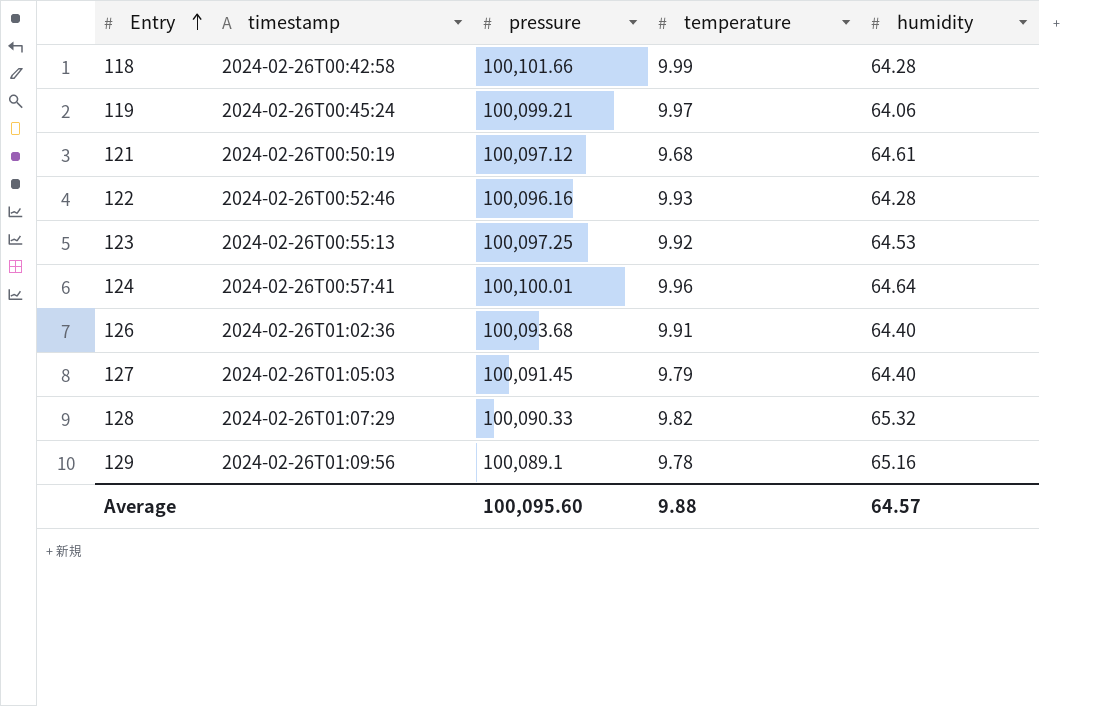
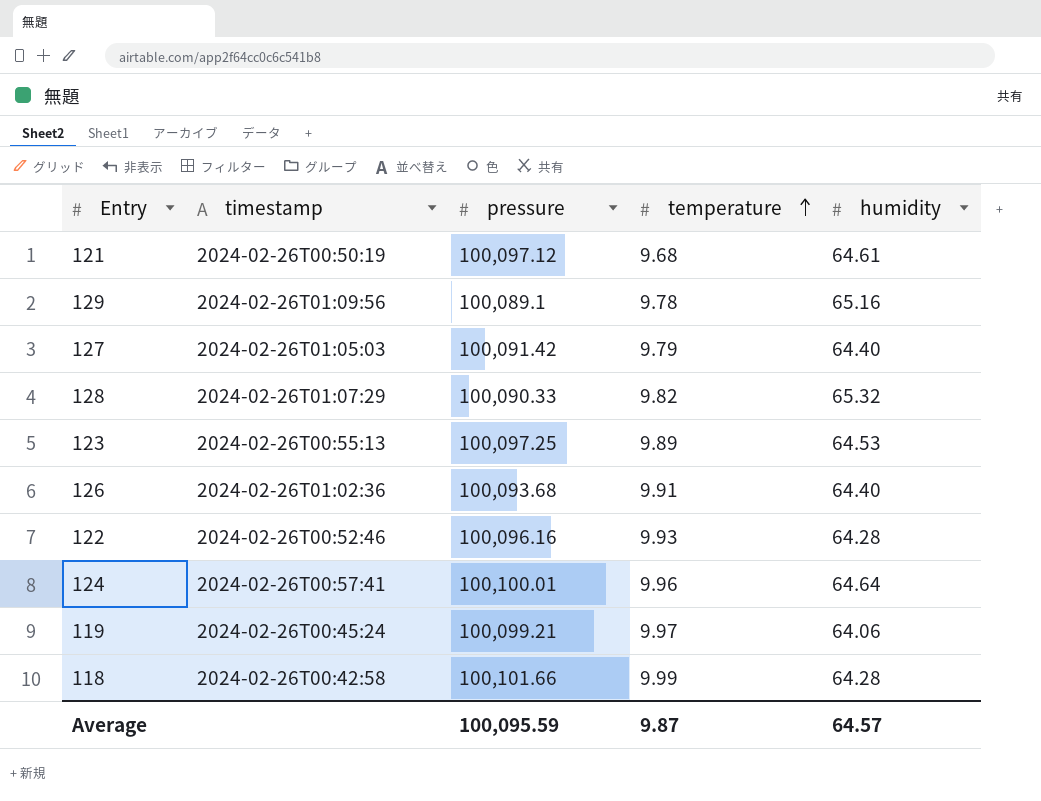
row order: Entry ascending -> temperature ascending
127 | pressure: 100,091.45 -> 100,091.42
123 | temperature: 9.92 -> 9.89
Average | pressure: 100,095.60 -> 100,095.59
Average | temperature: 9.88 -> 9.87

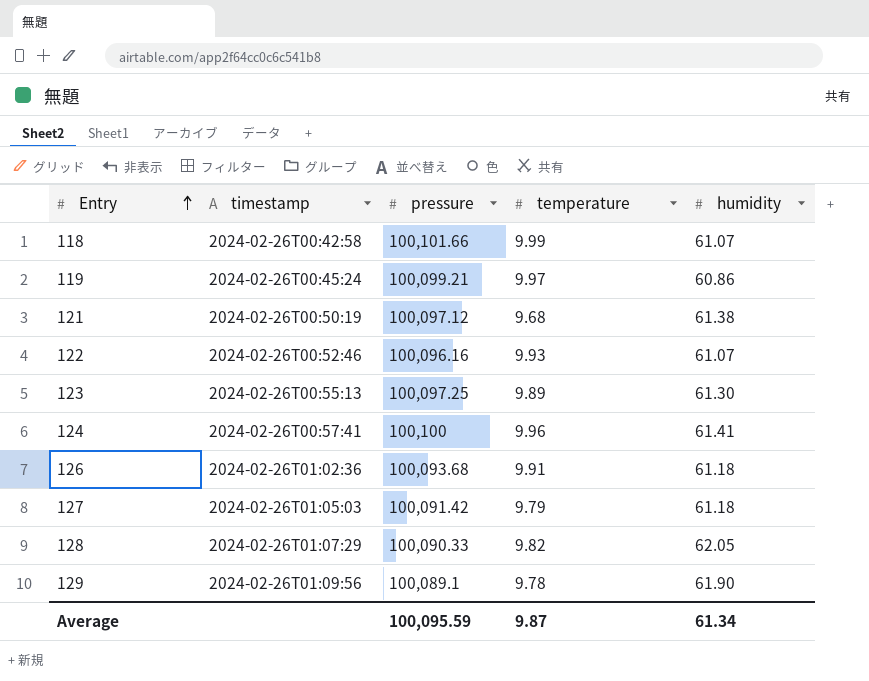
row order: temperature ascending -> Entry ascending
118 | humidity: 64.28 -> 61.07
119 | humidity: 64.06 -> 60.86
121 | humidity: 64.61 -> 61.38
122 | humidity: 64.28 -> 61.07
123 | humidity: 64.53 -> 61.30
124 | pressure: 100,100.01 -> 100,100
124 | humidity: 64.64 -> 61.41
126 | humidity: 64.40 -> 61.18
127 | humidity: 64.40 -> 61.18
128 | humidity: 65.32 -> 62.05
129 | humidity: 65.16 -> 61.90
Average | humidity: 64.57 -> 61.34

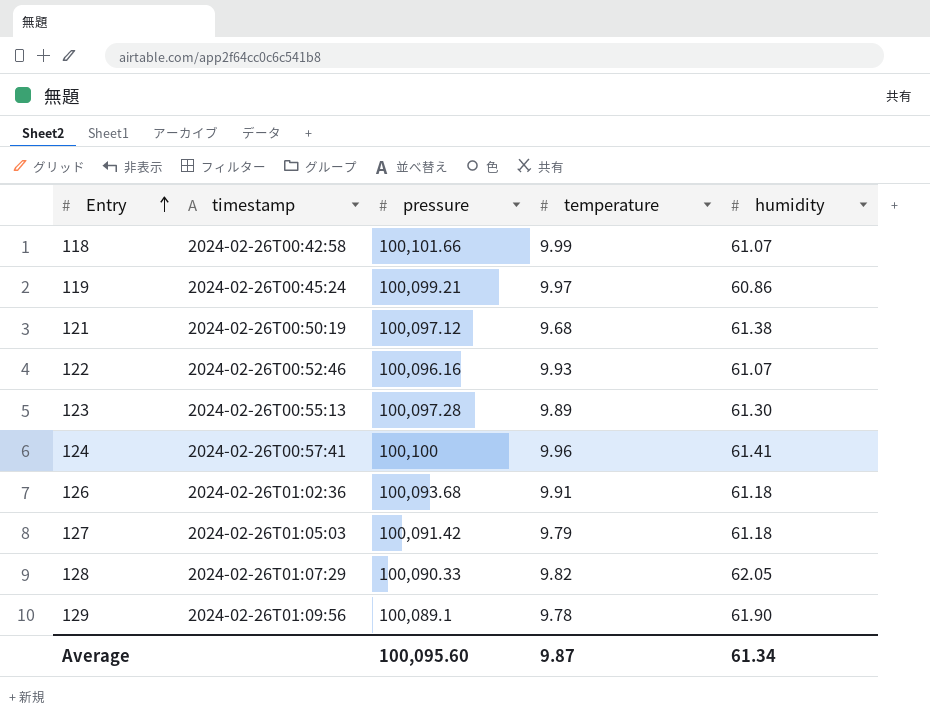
123 | pressure: 100,097.25 -> 100,097.28
Average | pressure: 100,095.59 -> 100,095.60

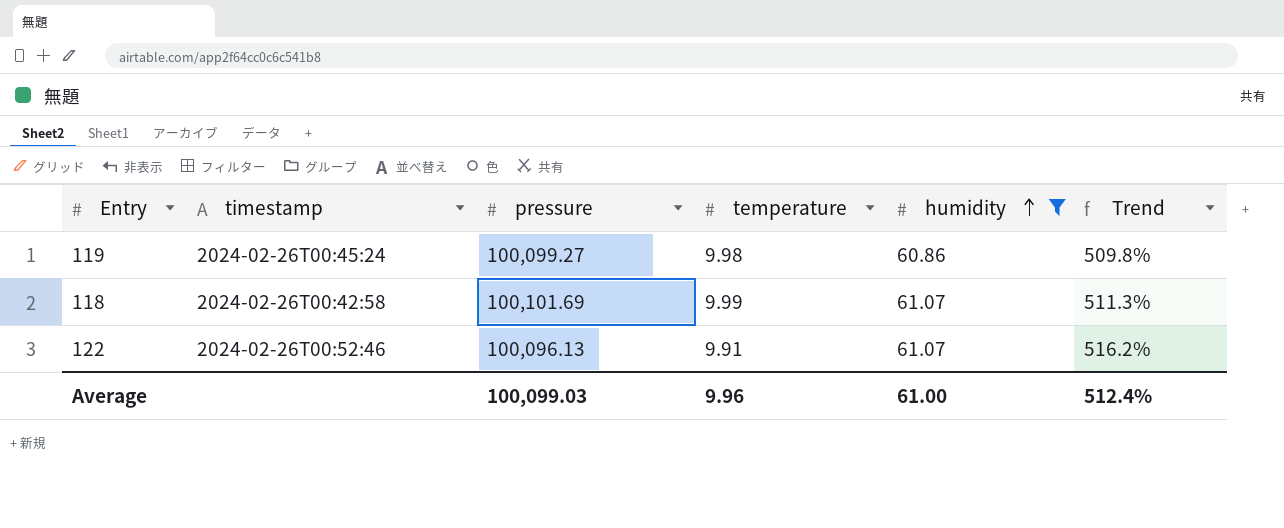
filter: none -> humidity <= 61.07
row order: Entry ascending -> humidity ascending
column Trend | formula: none -> ([humidity] - [temperature]) / [temperature]
119 | pressure: 100,099.21 -> 100,099.27
119 | temperature: 9.97 -> 9.98
118 | pressure: 100,101.66 -> 100,101.69
122 | pressure: 100,096.16 -> 100,096.13
122 | temperature: 9.93 -> 9.91
Average | pressure: 100,095.60 -> 100,099.03
Average | temperature: 9.87 -> 9.96
Average | humidity: 61.34 -> 61.00

